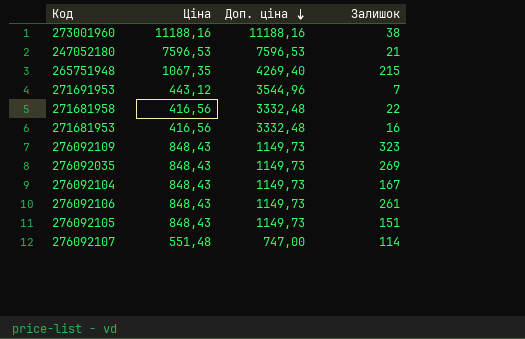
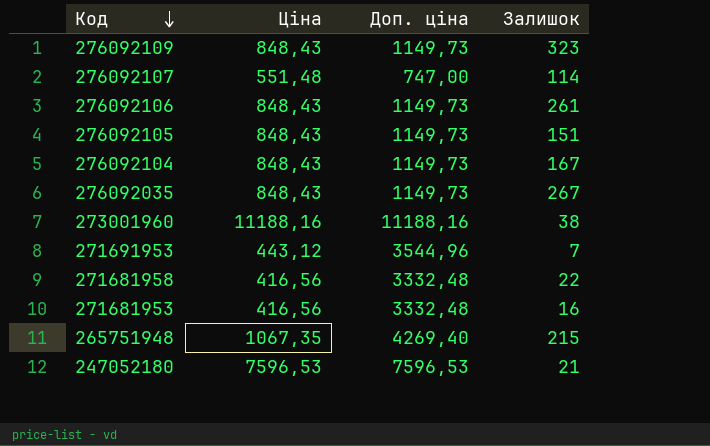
row order: Доп. ціна descending -> Код descending
276092035 | Залишок: 269 -> 267

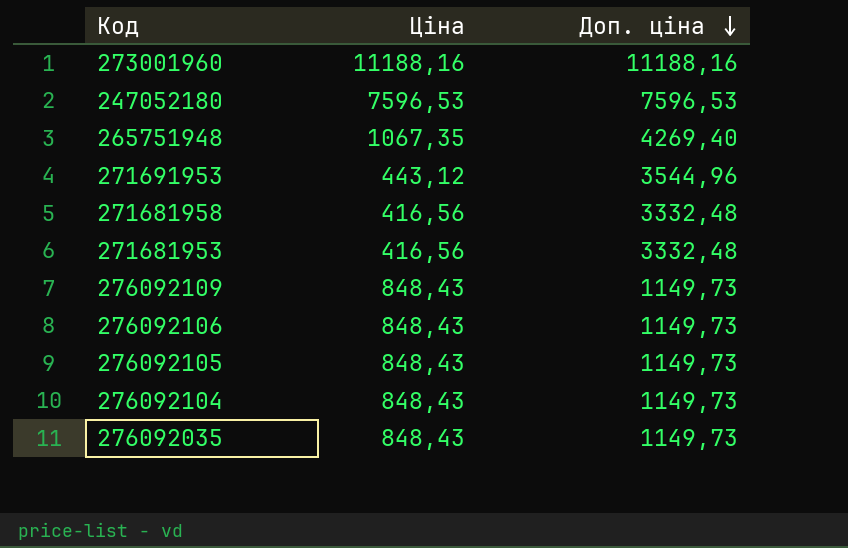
row order: Код descending -> Доп. ціна descending
column Залишок | position: 4 -> none
row 276092107: 551,48 | 747,00 | 114 -> none

